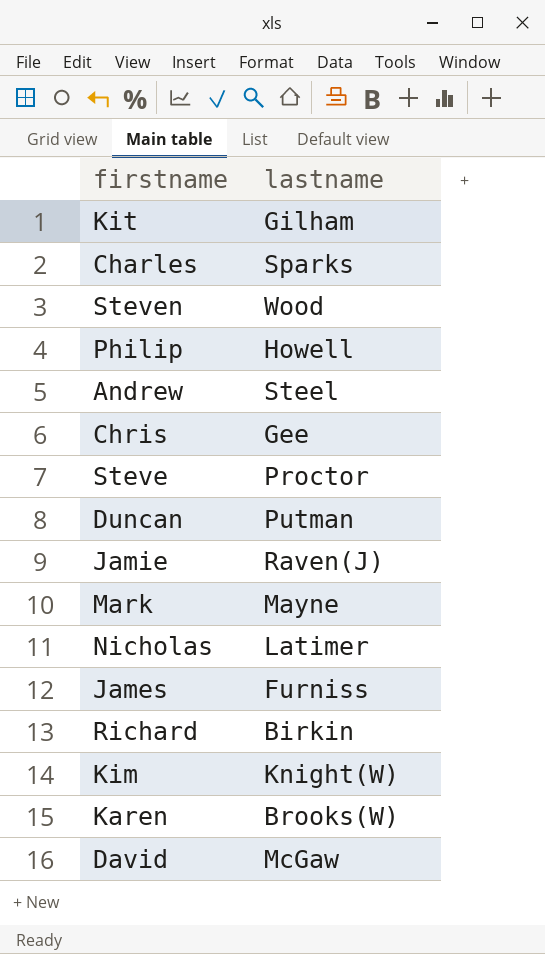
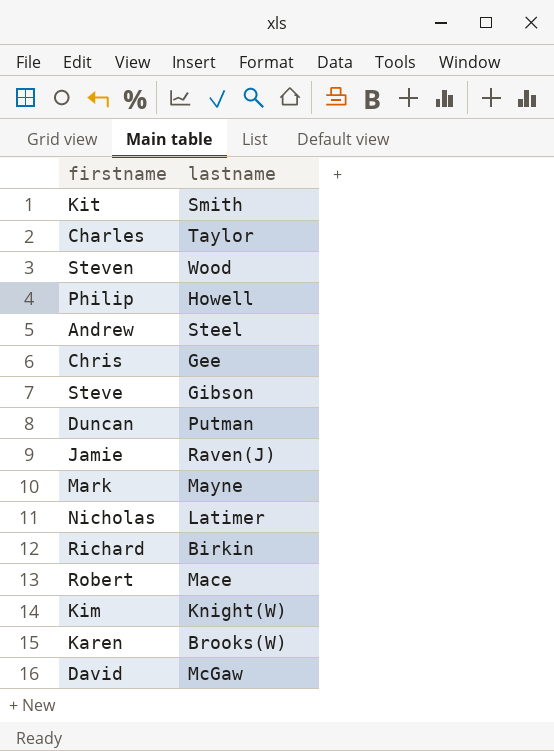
row James: Furniss -> none
Kit | lastname: Gilham -> Smith
Charles | lastname: Sparks -> Taylor
Steve | lastname: Proctor -> Gibson
row Robert: none -> Mace

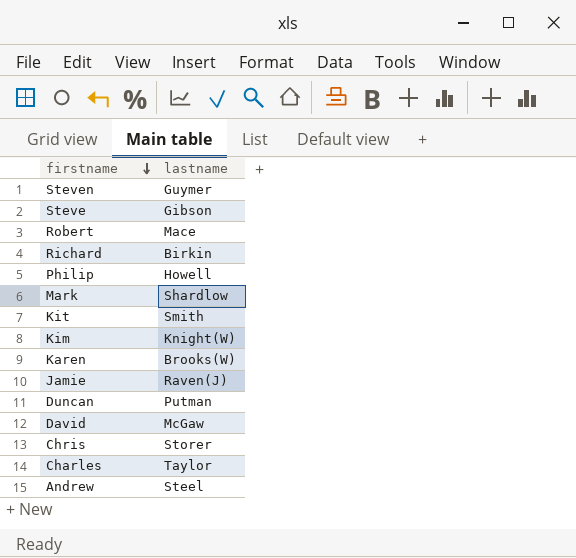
row order: none -> firstname descending
row Nicholas: Latimer -> none
Steven | lastname: Wood -> Guymer
Mark | lastname: Mayne -> Shardlow
Chris | lastname: Gee -> Storer

